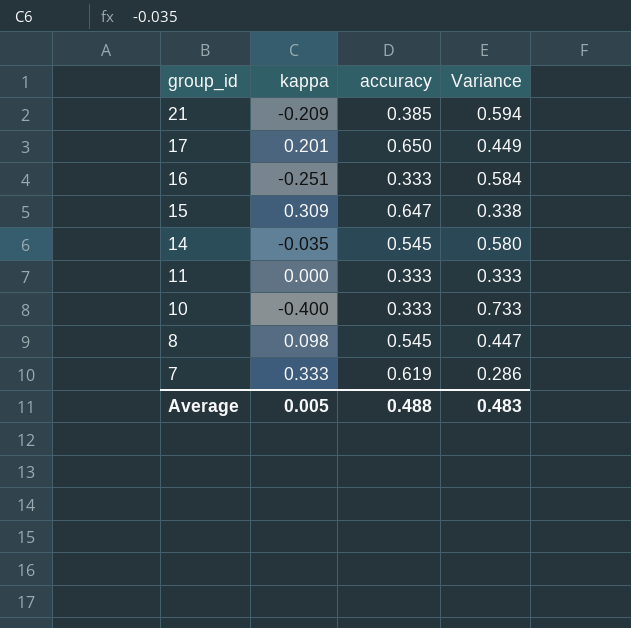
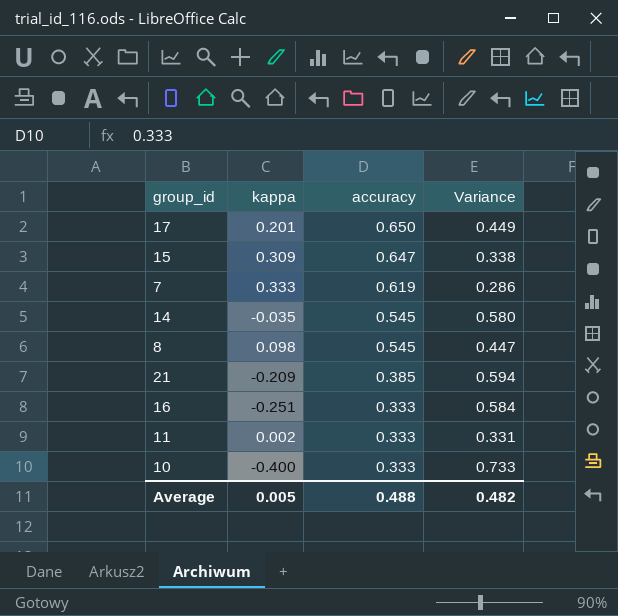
row order: group_id descending -> accuracy descending
11 | kappa: 0.000 -> 0.002
11 | Variance: 0.333 -> 0.331
Average | Variance: 0.483 -> 0.482

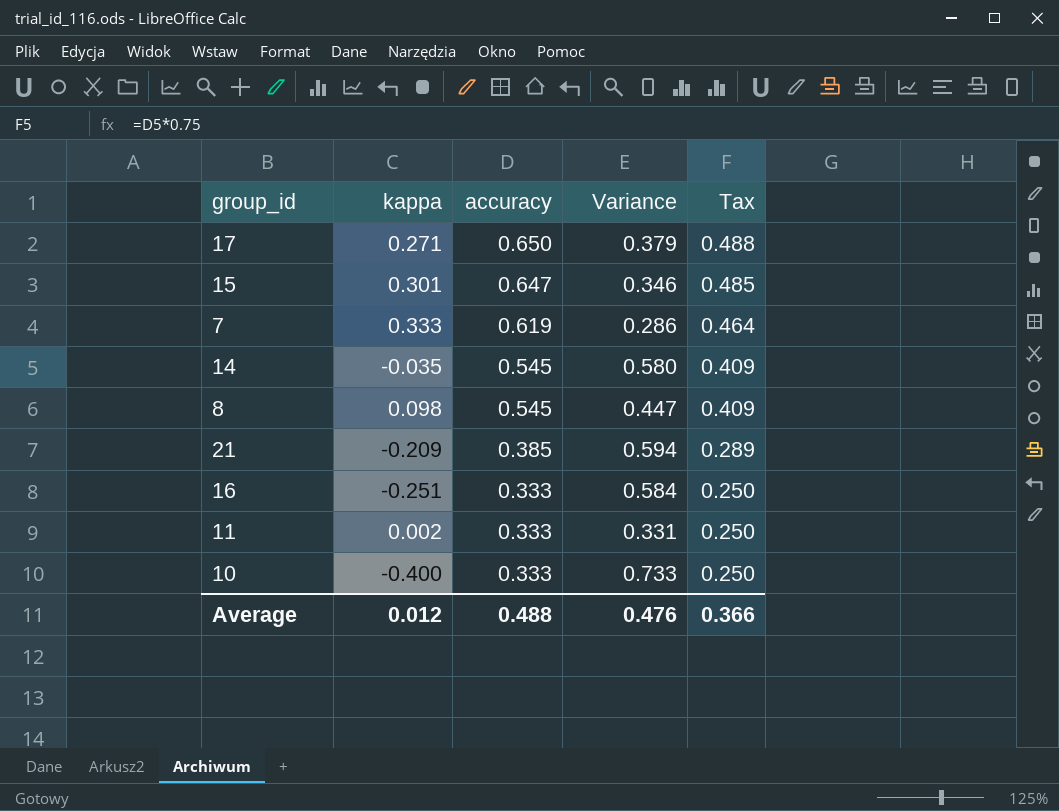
column Tax | formula: none -> [accuracy] * 0.75
17 | kappa: 0.201 -> 0.271
17 | Variance: 0.449 -> 0.379
15 | kappa: 0.309 -> 0.301
15 | Variance: 0.338 -> 0.346
Average | kappa: 0.005 -> 0.012
Average | Variance: 0.482 -> 0.476

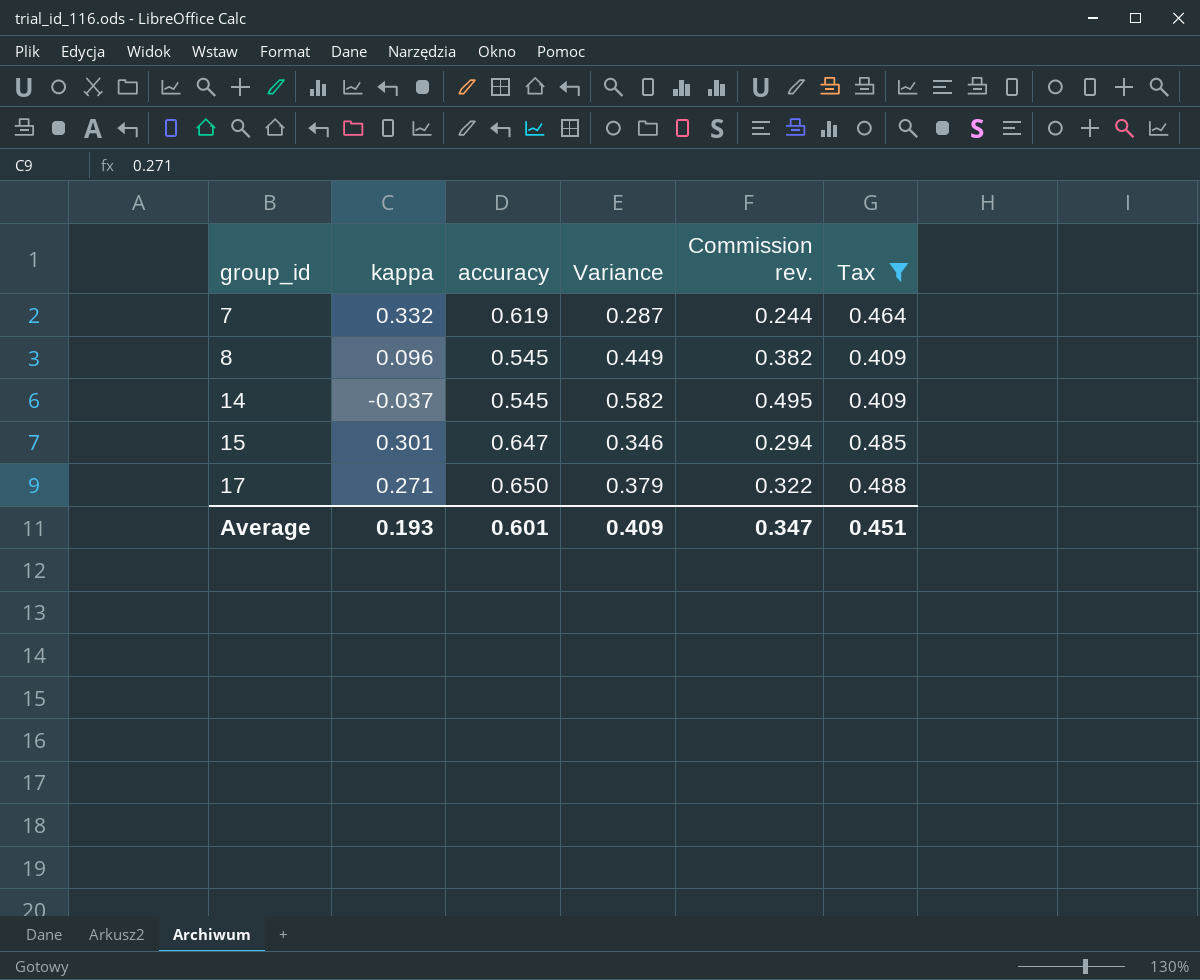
filter: none -> Tax >= 0.409
row order: accuracy descending -> group_id ascending
column Commission rev. | formula: none -> [Variance] * 0.85
7 | kappa: 0.333 -> 0.332
7 | Variance: 0.286 -> 0.287
8 | kappa: 0.098 -> 0.096
8 | Variance: 0.447 -> 0.449
14 | kappa: -0.035 -> -0.037
14 | Variance: 0.580 -> 0.582
Average | kappa: 0.012 -> 0.193
Average | accuracy: 0.488 -> 0.601
Average | Variance: 0.476 -> 0.409
Average | Tax: 0.366 -> 0.451

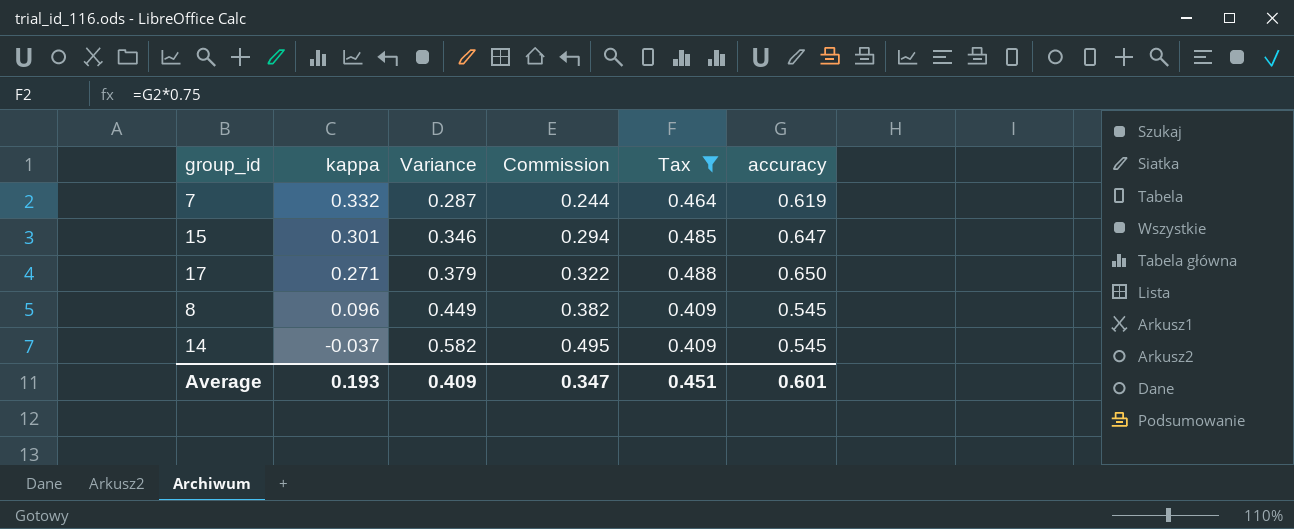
row order: group_id ascending -> kappa descending
column name: Commission rev. -> Commission
column accuracy | position: 3 -> 6

